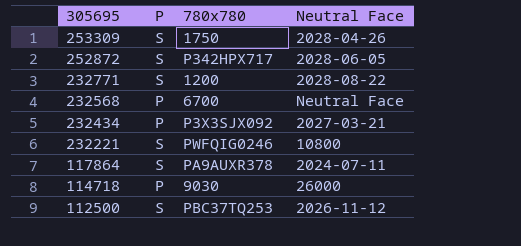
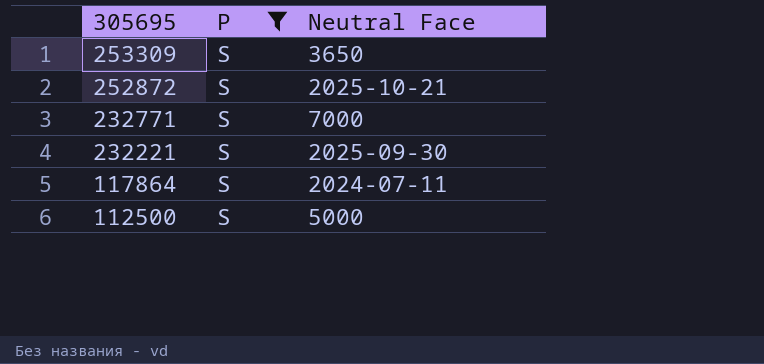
filter: none -> P = S
column 780x780 | position: 3 -> none
253309 | Neutral Face: 2028-04-26 -> 3650
252872 | Neutral Face: 2028-06-05 -> 2025-10-21
232771 | Neutral Face: 2028-08-22 -> 7000
232221 | Neutral Face: 10800 -> 2025-09-30
112500 | Neutral Face: 2026-11-12 -> 5000

